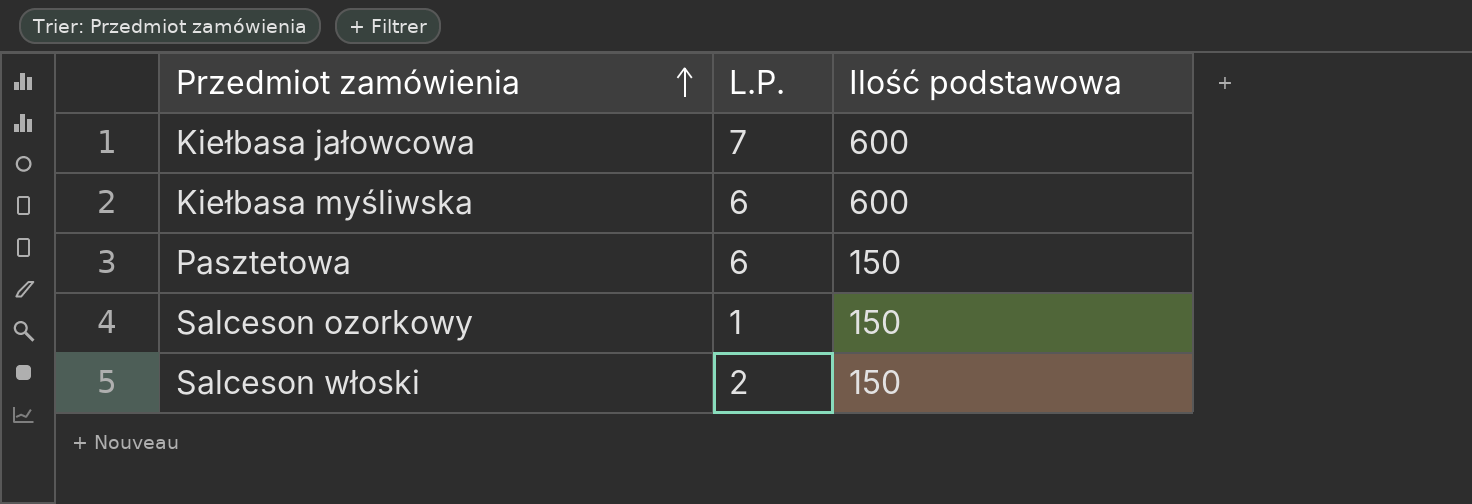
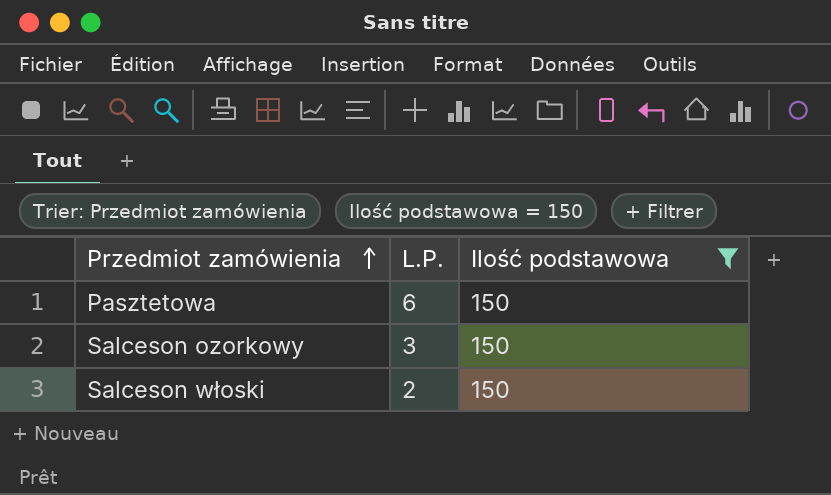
filter: none -> Ilość podstawowa = 150
Salceson ozorkowy | L.P.: 1 -> 3

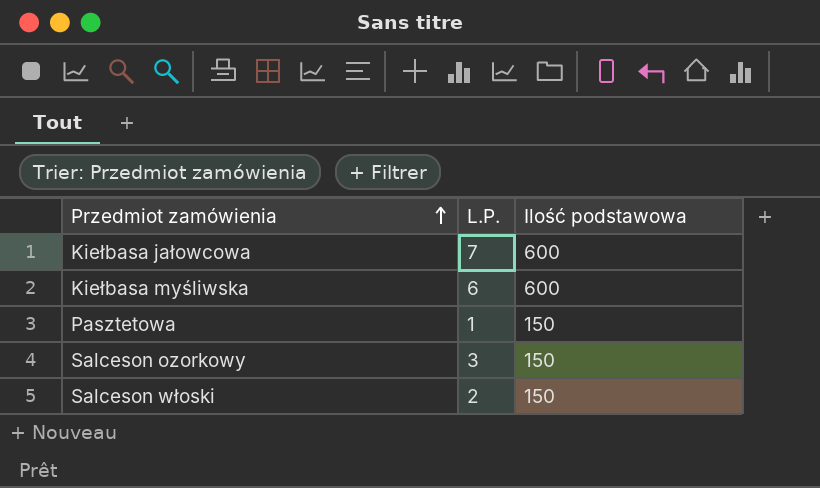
filter: Ilość podstawowa = 150 -> none
Pasztetowa | L.P.: 6 -> 1

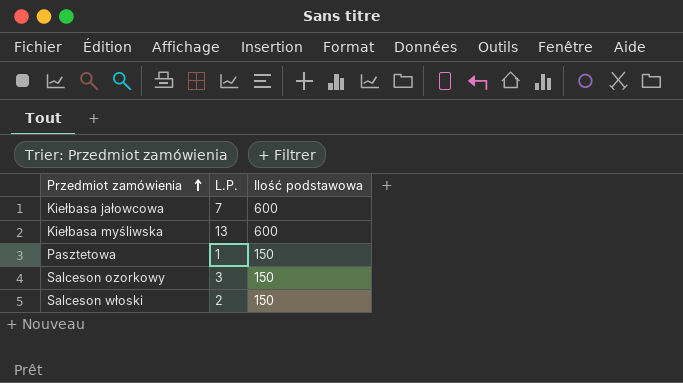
Kiełbasa myśliwska | L.P.: 6 -> 13

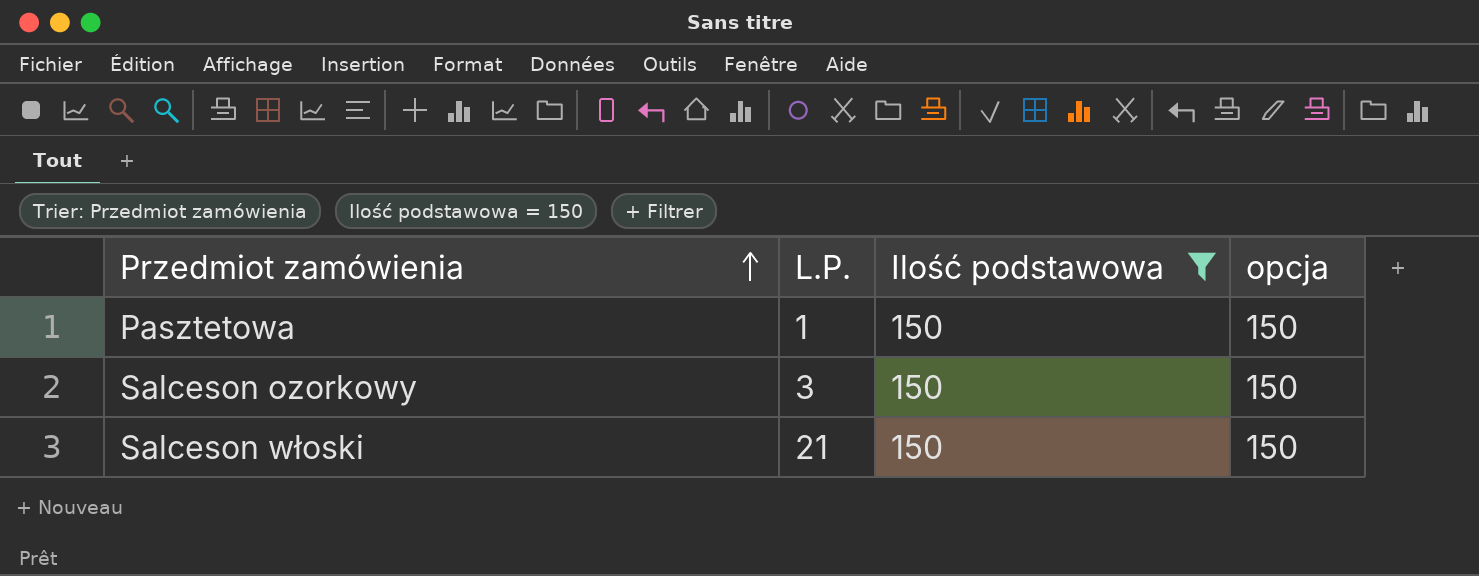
filter: none -> Ilość podstawowa = 150
column opcja | position: none -> 4
Salceson włoski | L.P.: 2 -> 21

